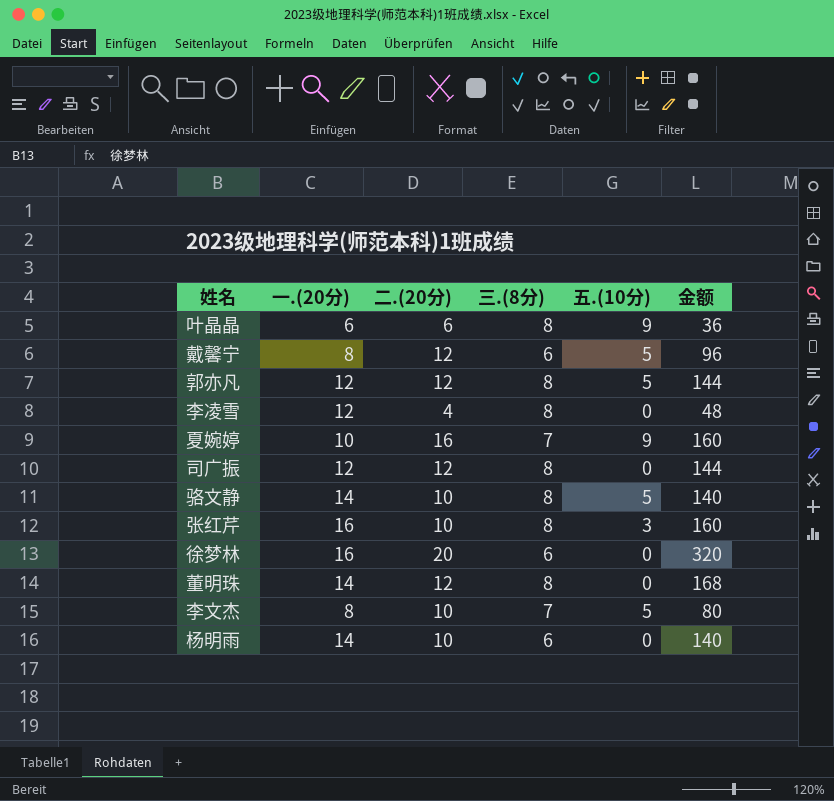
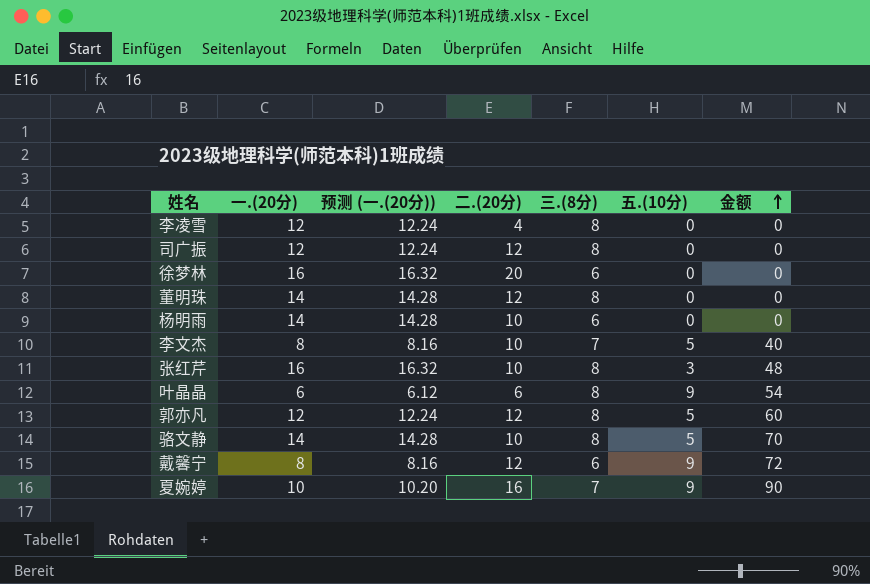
row order: none -> 金额 ascending
column 预测 (一.(20分)) | formula: none -> [一.(20分)] * 1.02
column 金额 | formula: [一.(20分)] * [二.(20分)] -> [一.(20分)] * [五.(10分)]
戴馨宁 | 五.(10分): 5 -> 9

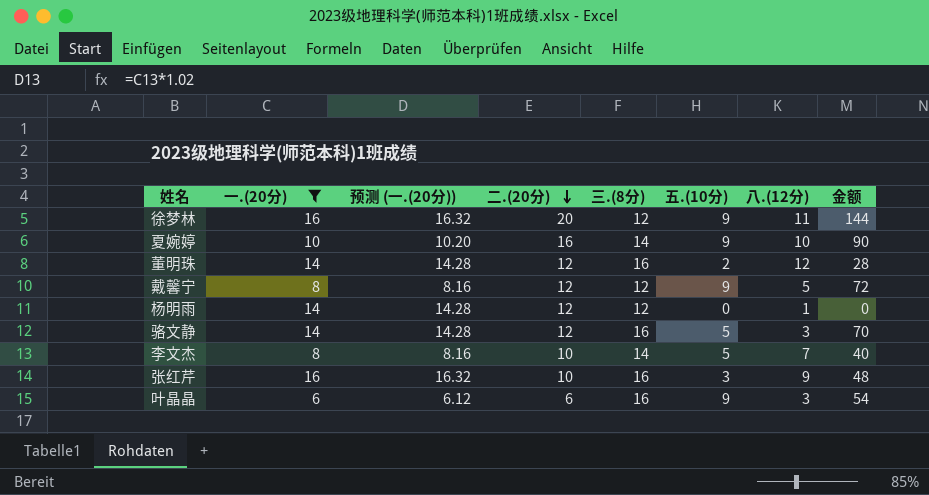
filter: none -> 一.(20分) != 12
row order: 金额 ascending -> 二.(20分) descending
column 八.(12分) | position: none -> 7
徐梦林 | 三.(8分): 6 -> 12
徐梦林 | 五.(10分): 0 -> 9
徐梦林 | 金额: 0 -> 144
夏婉婷 | 三.(8分): 7 -> 14
董明珠 | 三.(8分): 8 -> 16
董明珠 | 五.(10分): 0 -> 2
董明珠 | 金额: 0 -> 28
戴馨宁 | 三.(8分): 6 -> 12
杨明雨 | 二.(20分): 10 -> 12
杨明雨 | 三.(8分): 6 -> 12
骆文静 | 二.(20分): 10 -> 12
骆文静 | 三.(8分): 8 -> 16
李文杰 | 三.(8分): 7 -> 14
张红芹 | 三.(8分): 8 -> 16
叶晶晶 | 三.(8分): 8 -> 16

